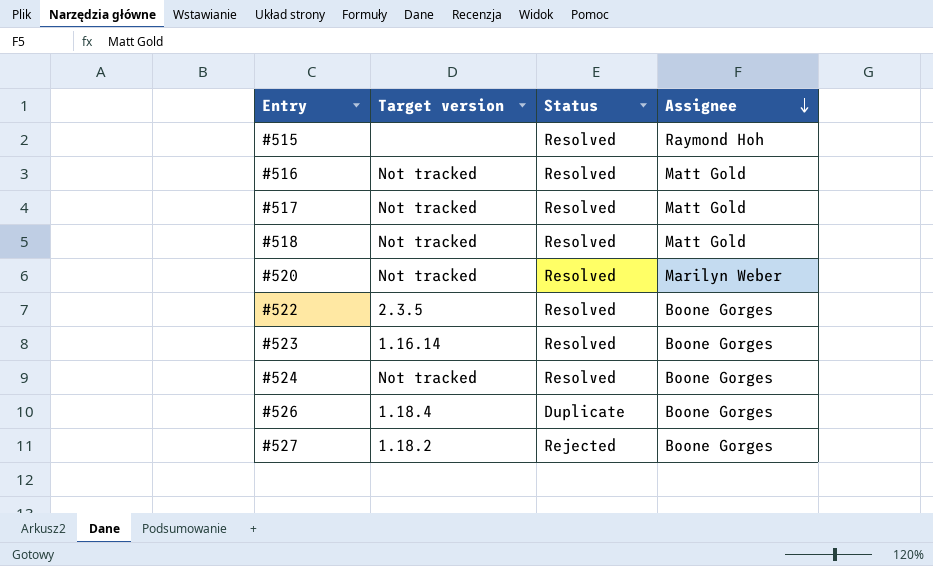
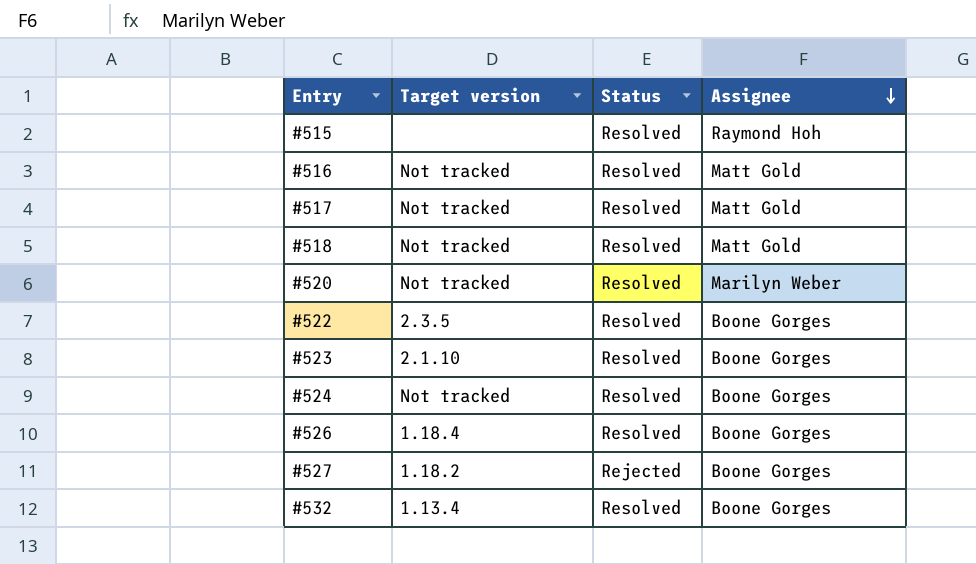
#523 | Target version: 1.16.14 -> 2.1.10
#526 | Status: Duplicate -> Resolved
row #532: none -> 1.13.4 | Resolved | Boone Gorges

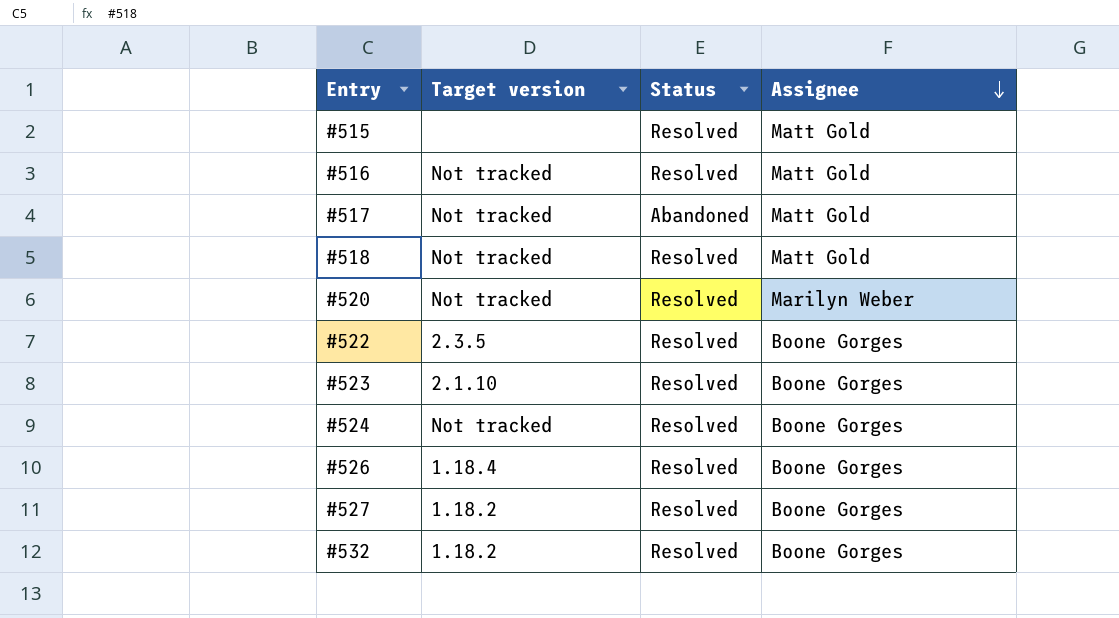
#515 | Assignee: Raymond Hoh -> Matt Gold
#517 | Status: Resolved -> Abandoned
#527 | Status: Rejected -> Resolved
#532 | Target version: 1.13.4 -> 1.18.2

